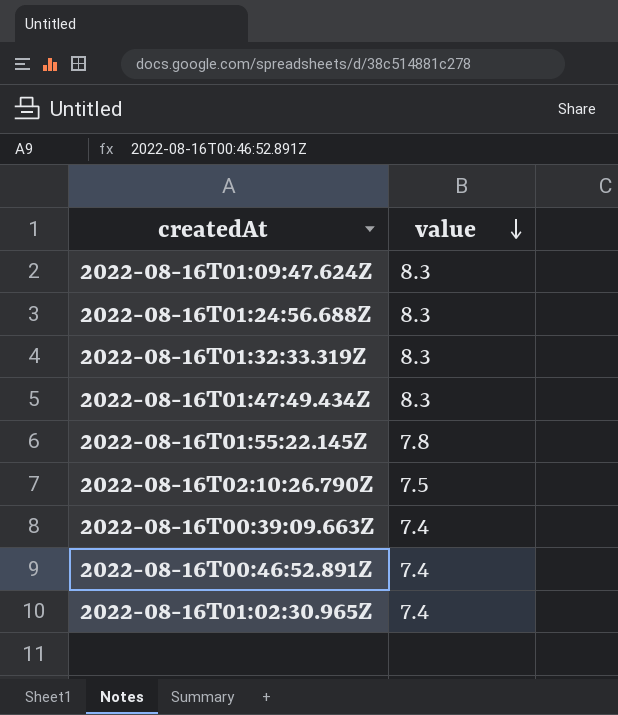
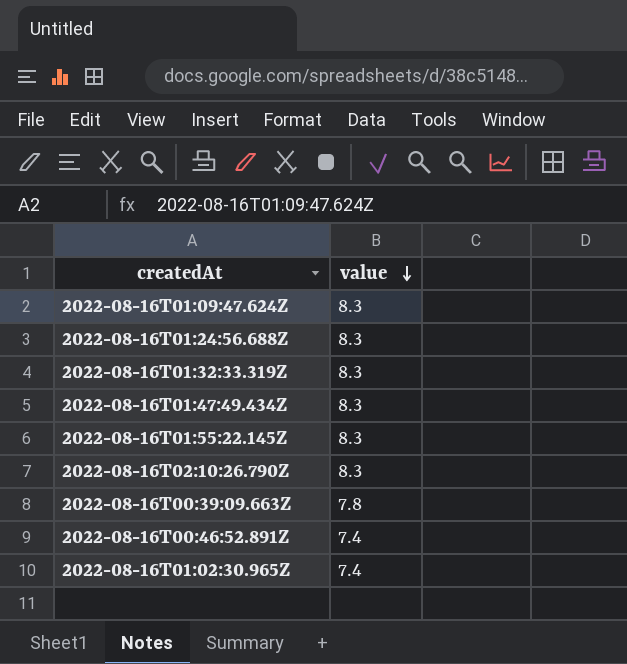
2022-08-16T01:55:22.145Z | value: 7.8 -> 8.3
2022-08-16T02:10:26.790Z | value: 7.5 -> 8.3
2022-08-16T00:39:09.663Z | value: 7.4 -> 7.8

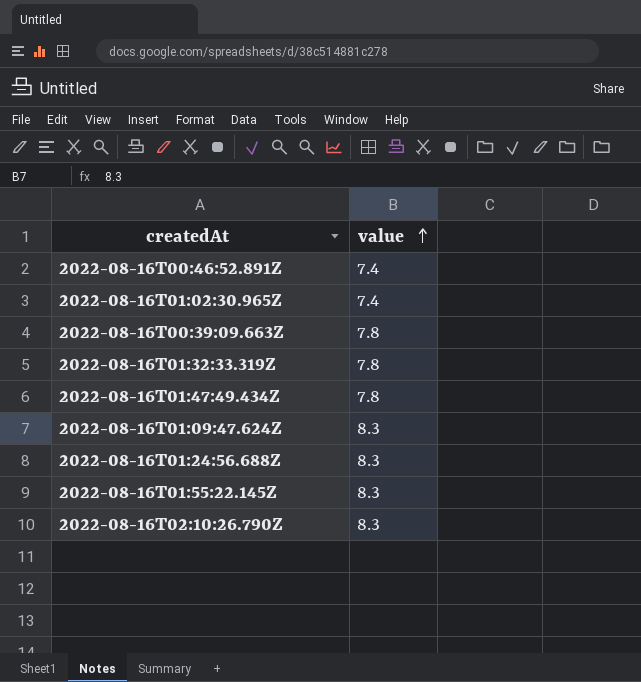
row order: value descending -> value ascending
2022-08-16T01:32:33.319Z | value: 8.3 -> 7.8
2022-08-16T01:47:49.434Z | value: 8.3 -> 7.8

